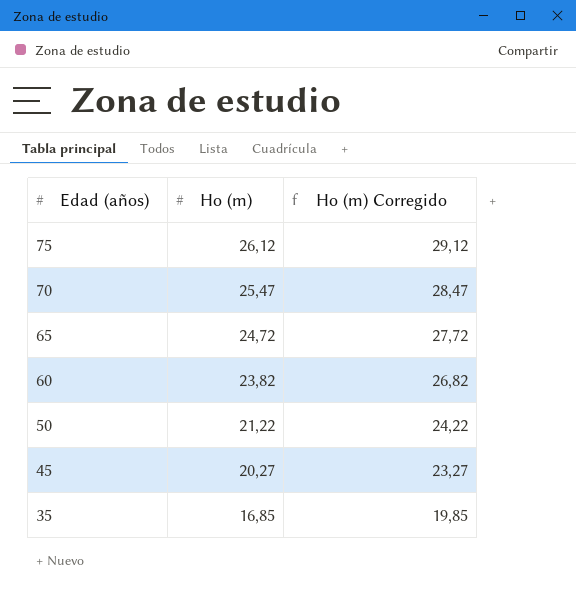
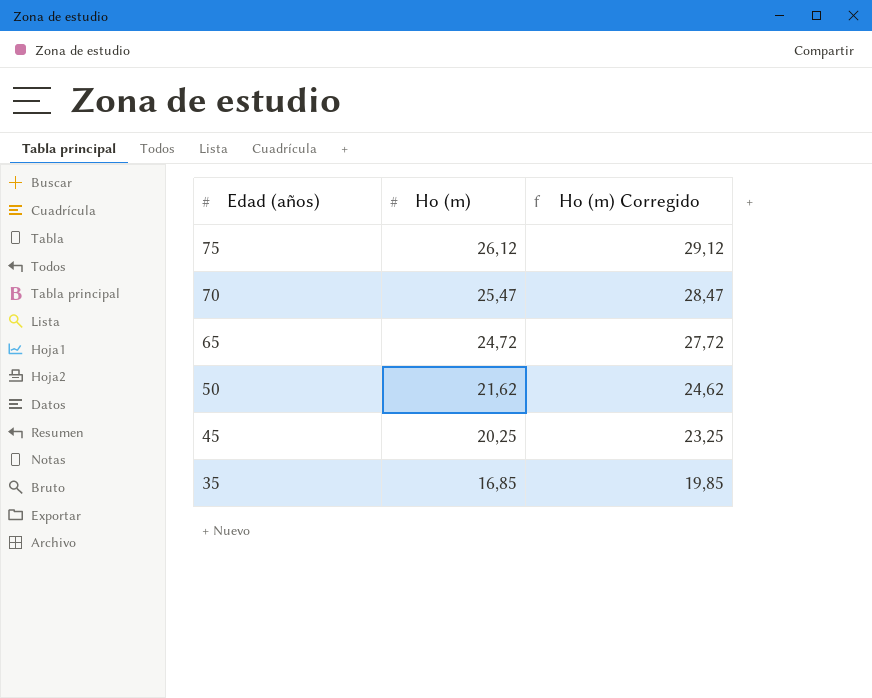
row 60: 23,82 | 26,82 -> none
50 | Ho (m): 21,22 -> 21,62
50 | Ho (m) Corregido: 24,22 -> 24,62
45 | Ho (m): 20,27 -> 20,25
45 | Ho (m) Corregido: 23,27 -> 23,25

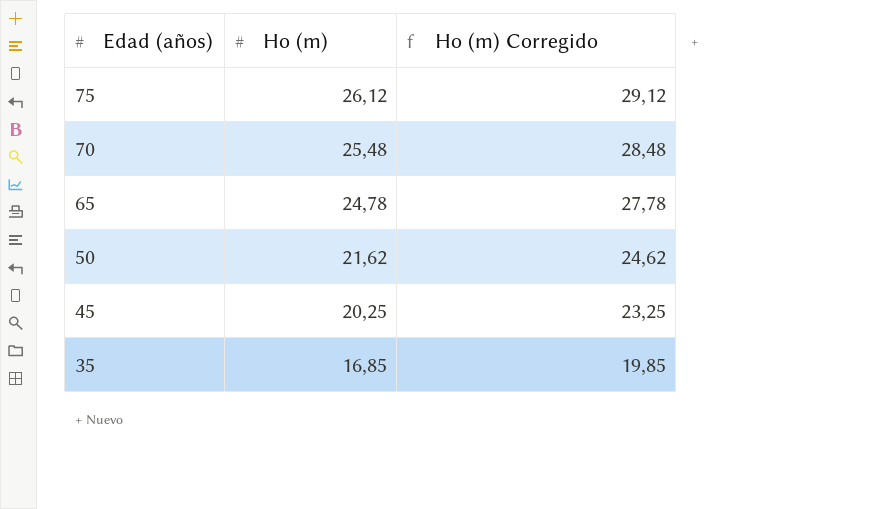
70 | Ho (m): 25,47 -> 25,48
70 | Ho (m) Corregido: 28,47 -> 28,48
65 | Ho (m): 24,72 -> 24,78
65 | Ho (m) Corregido: 27,72 -> 27,78

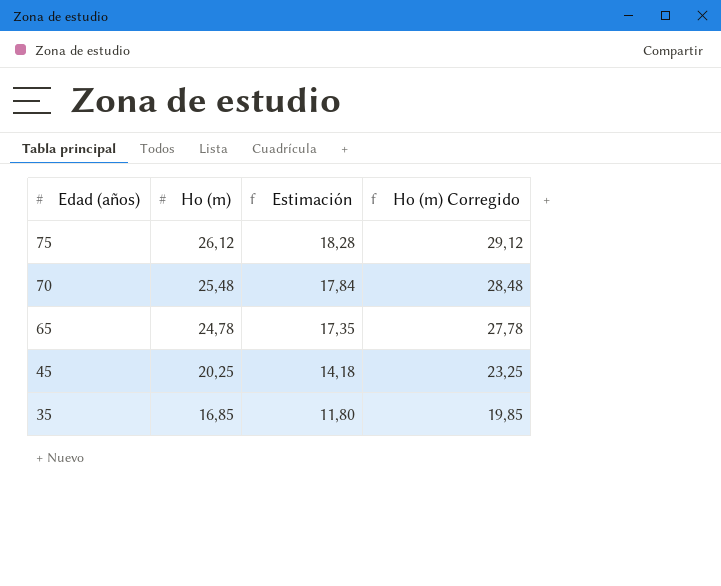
column Estimación | formula: none -> [Ho (m)] * 0,7
row 50: 21,62 | 24,62 -> none

